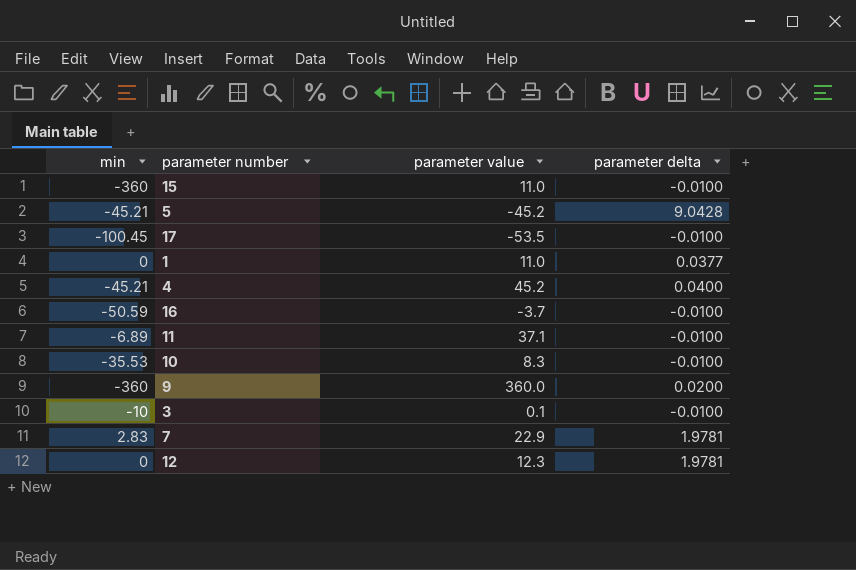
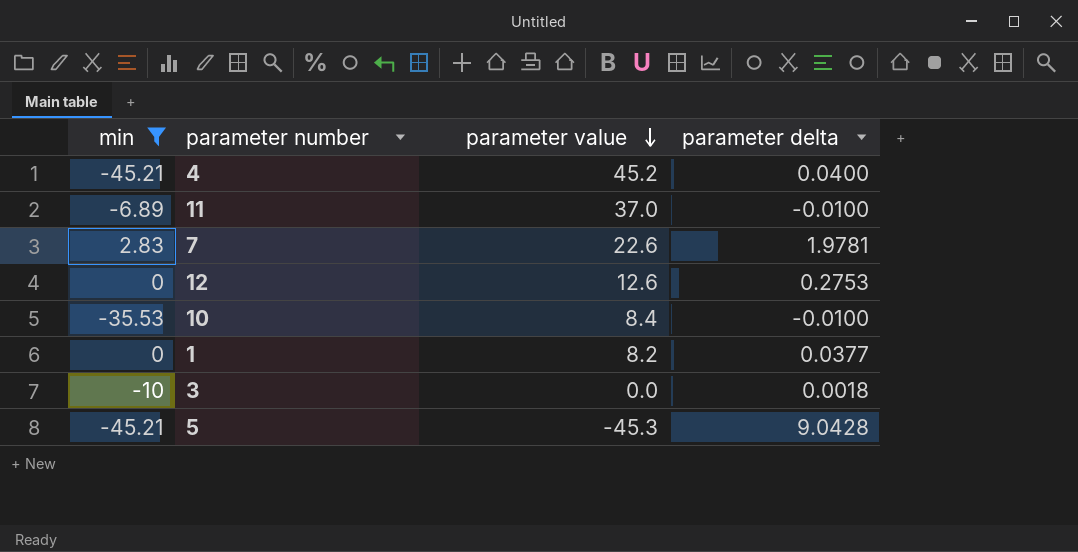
filter: none -> min >= -45.21
row order: none -> parameter value descending
11 | parameter value: 37.1 -> 37.0
7 | parameter value: 22.9 -> 22.6
12 | parameter value: 12.3 -> 12.6
12 | parameter delta: 1.9781 -> 0.2753
10 | parameter value: 8.3 -> 8.4
1 | parameter value: 11.0 -> 8.2
3 | parameter value: 0.1 -> 0.0
3 | parameter delta: -0.0100 -> 0.0018
5 | parameter value: -45.2 -> -45.3

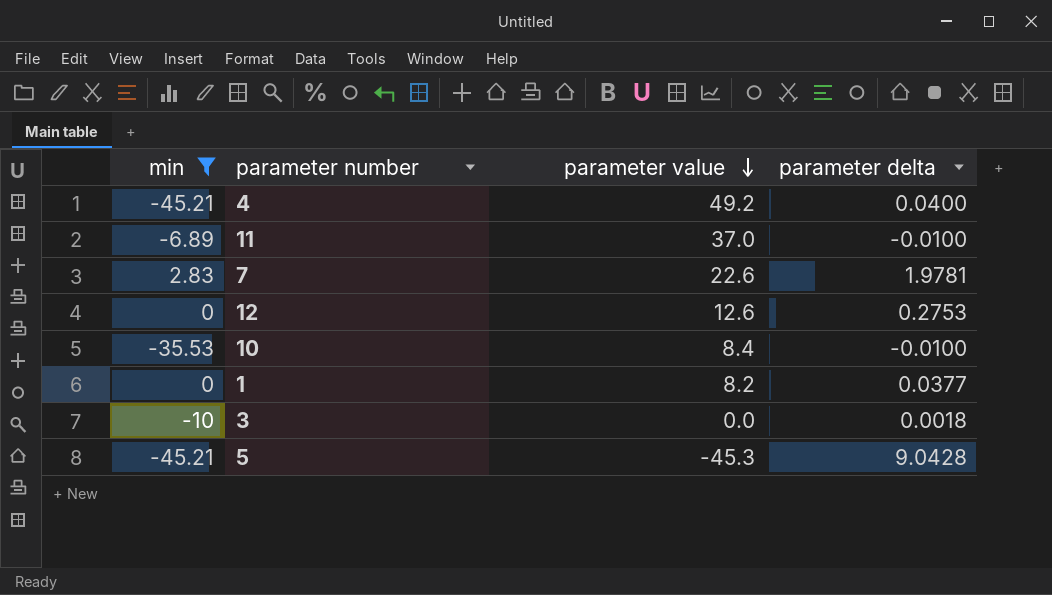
4 | parameter value: 45.2 -> 49.2

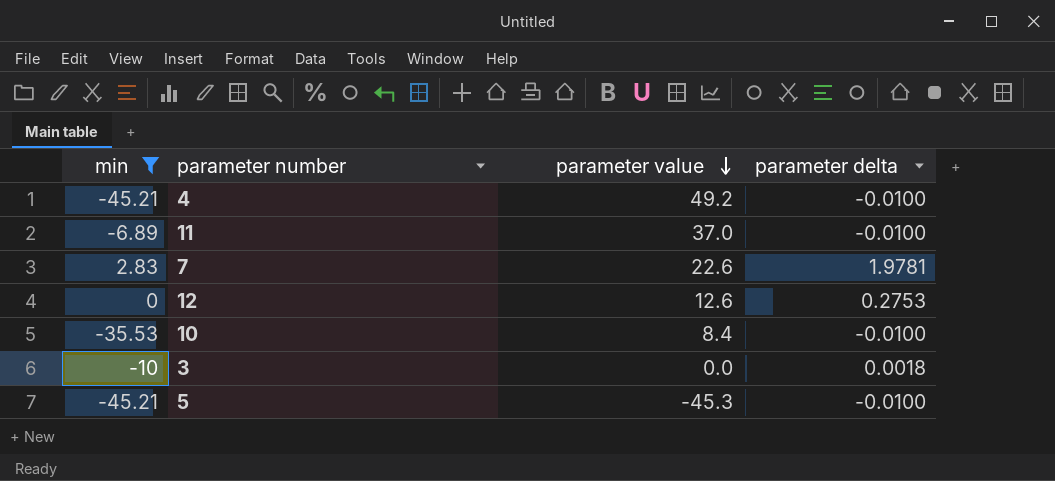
row 1: 0 | 8.2 | 0.0377 -> none
4 | parameter delta: 0.0400 -> -0.0100
5 | parameter delta: 9.0428 -> -0.0100

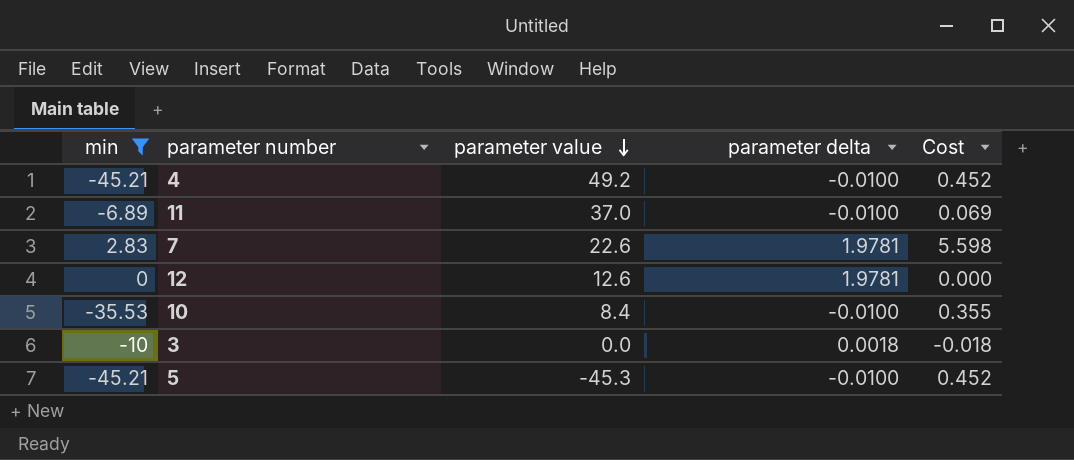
column Cost | formula: none -> [min] * [parameter delta]
12 | parameter delta: 0.2753 -> 1.9781

